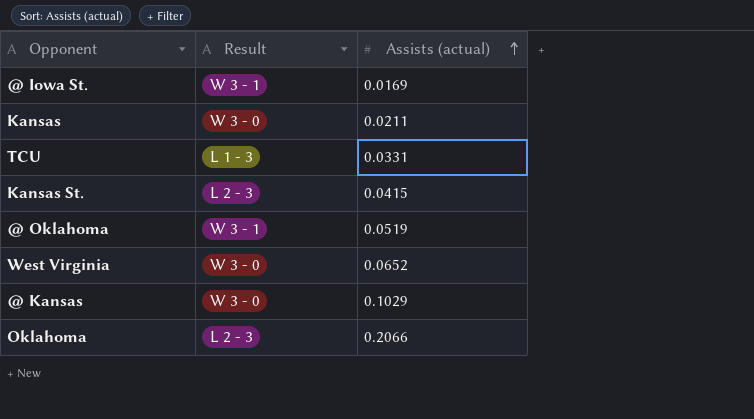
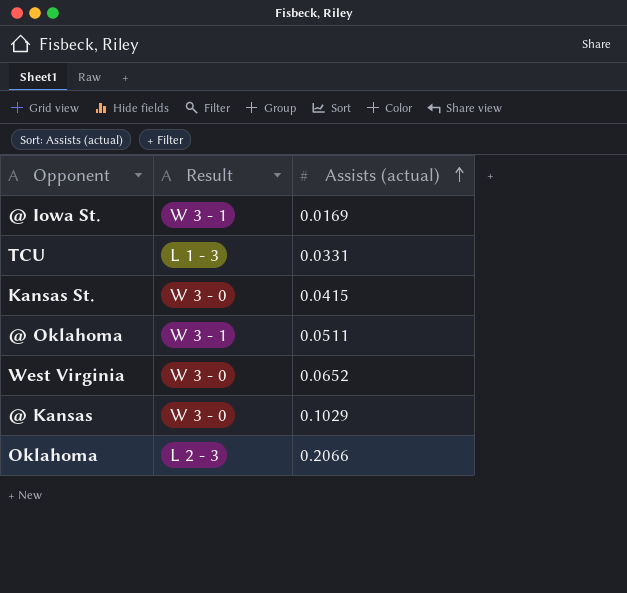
row Kansas: W 3 - 0 | 0.0211 -> none
Kansas St. | Result: L 2 - 3 -> W 3 - 0
@ Oklahoma | Assists (actual): 0.0519 -> 0.0511

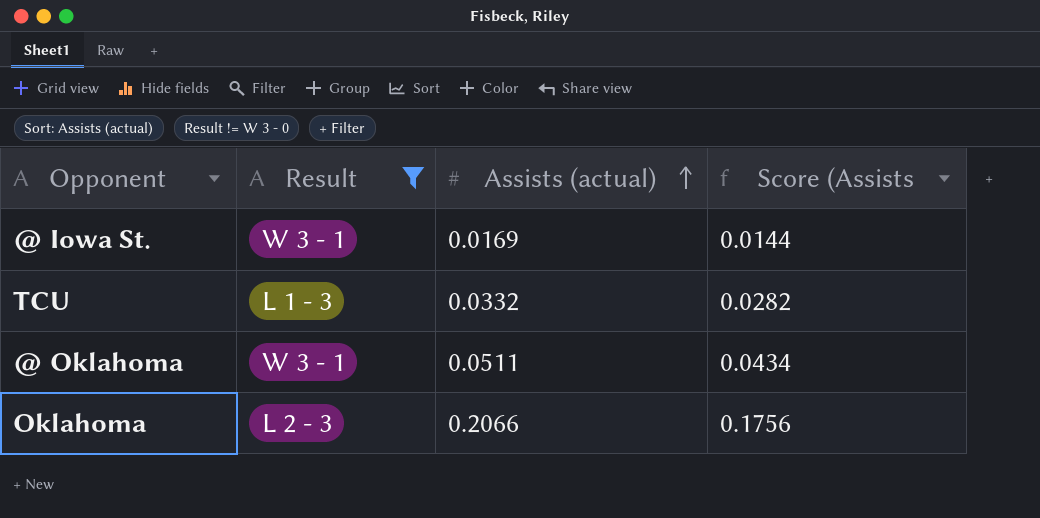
filter: none -> Result != W 3 - 0
column Score (Assists | formula: none -> [Assists (actual)] * 0.85
TCU | Assists (actual): 0.0331 -> 0.0332

